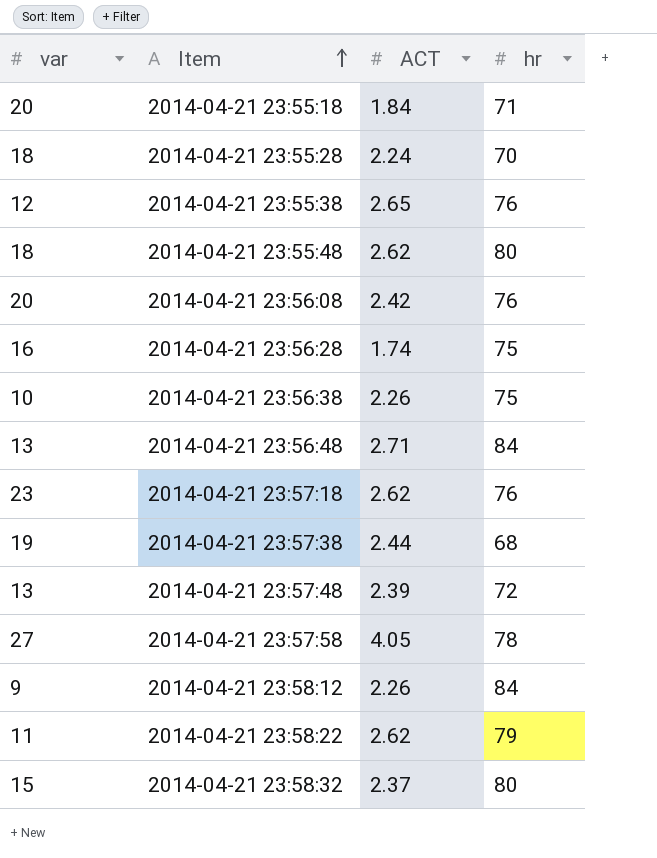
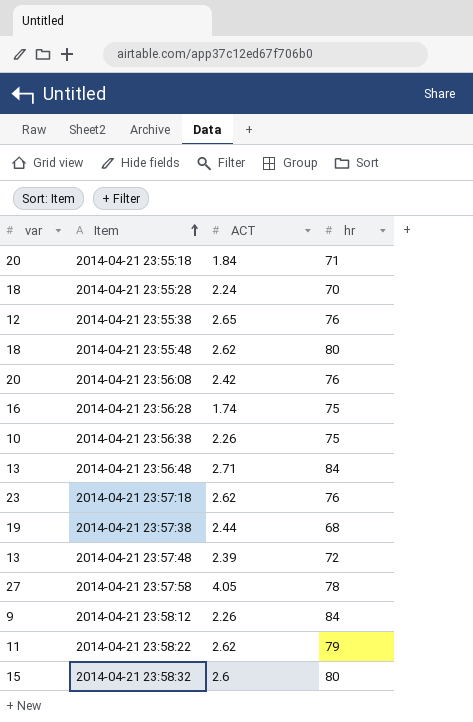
2014-04-21 23:58:32 | ACT: 2.37 -> 2.6

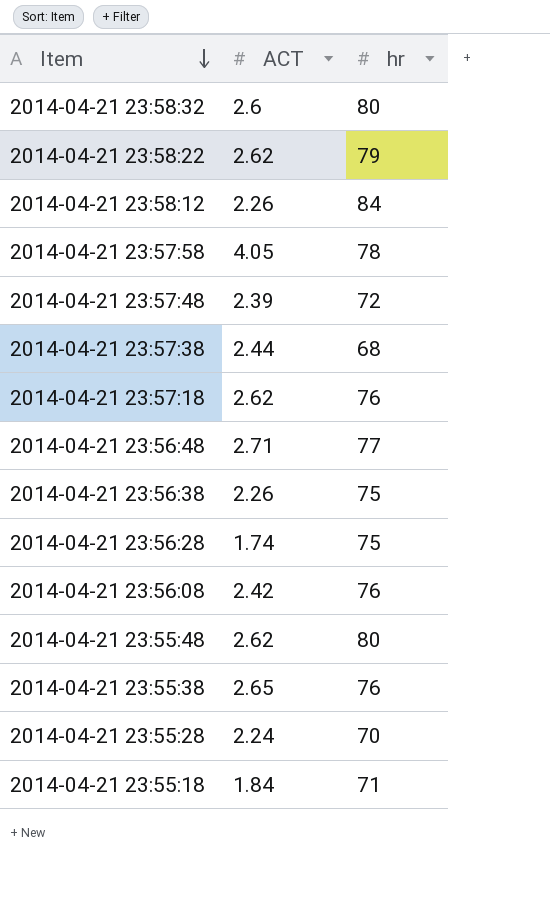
row order: Item ascending -> Item descending
column var | position: 1 -> none
2014-04-21 23:56:48 | hr: 84 -> 77

